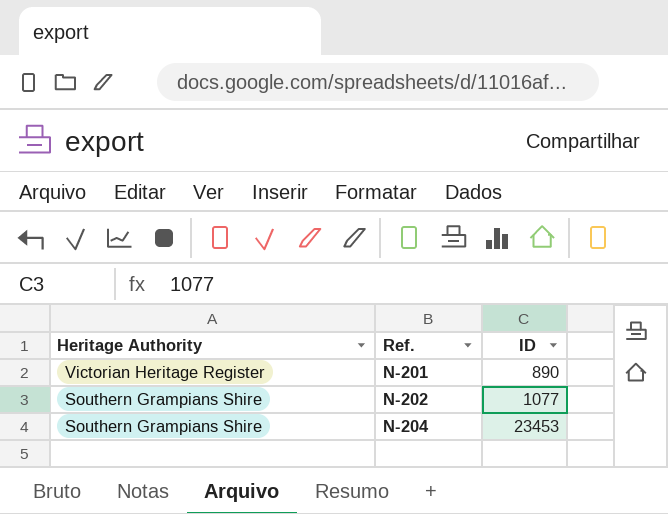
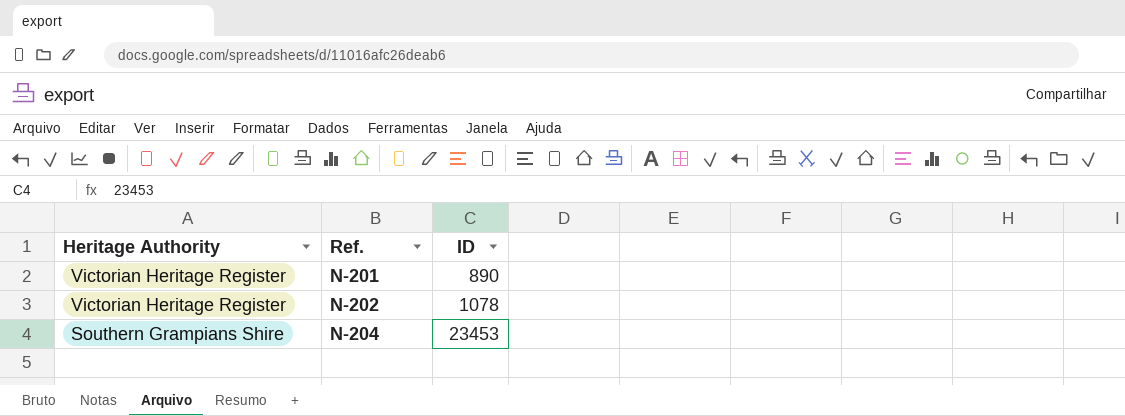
N-202 | Heritage Authority: Southern Grampians Shire -> Victorian Heritage Register
N-202 | ID: 1077 -> 1078

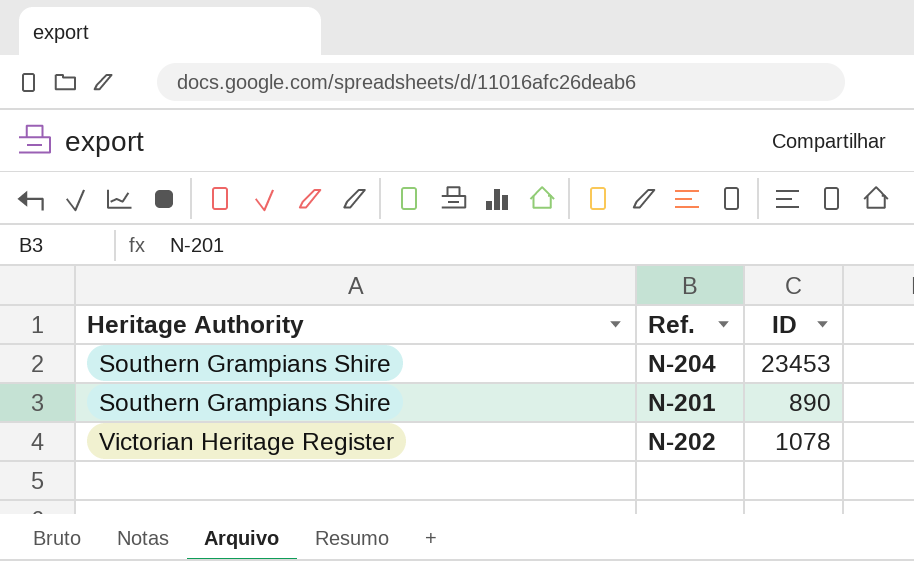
row order: Heritage Authority descending -> Heritage Authority ascending
N-201 | Heritage Authority: Victorian Heritage Register -> Southern Grampians Shire

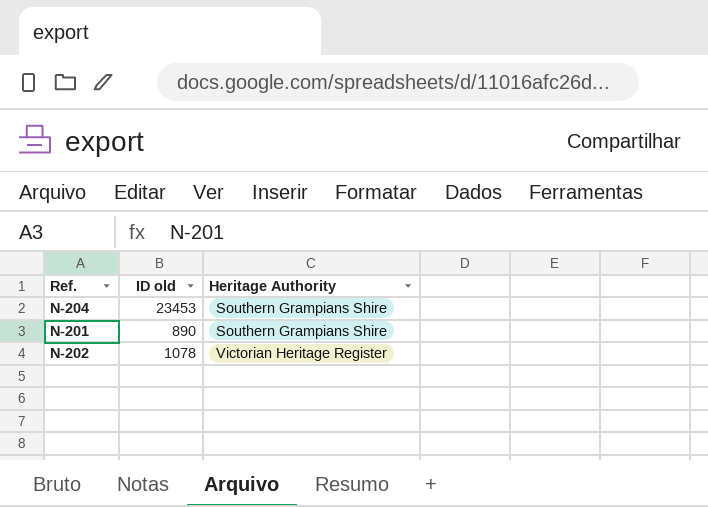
column name: ID -> ID old
column Heritage Authority | position: 1 -> 3

